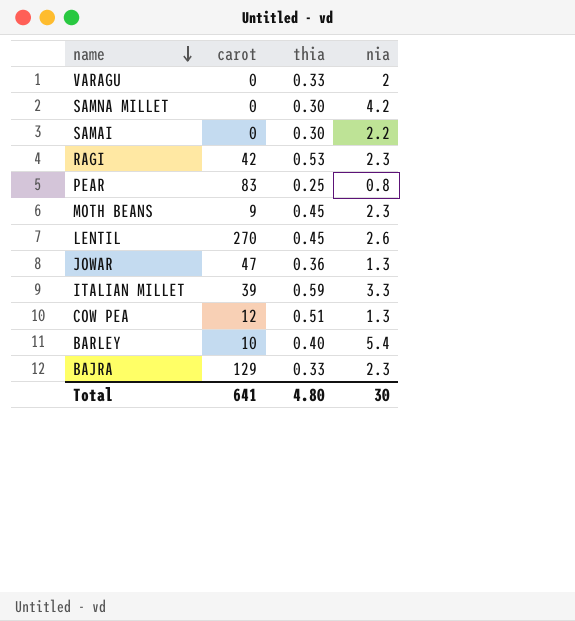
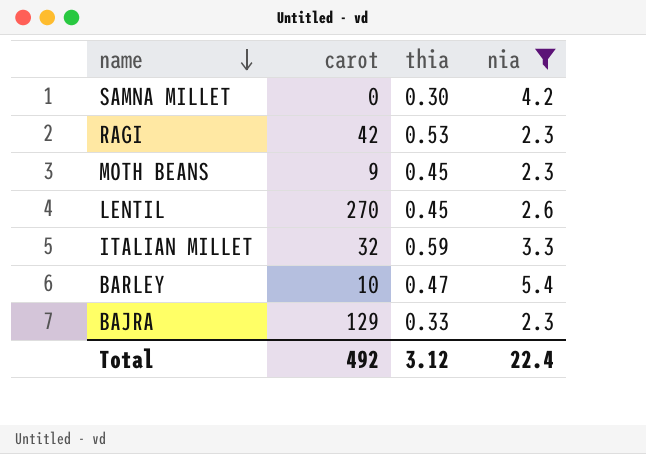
filter: none -> nia >= 2.3
ITALIAN MILLET | carot: 39 -> 32
BARLEY | thia: 0.40 -> 0.47
Total | carot: 641 -> 492
Total | thia: 4.80 -> 3.12
Total | nia: 30 -> 22.4

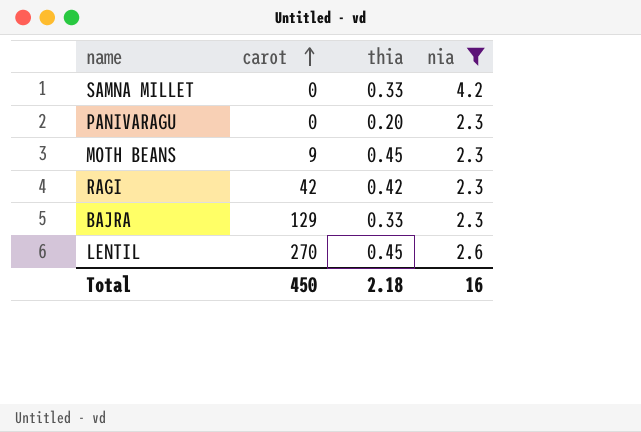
row order: name descending -> carot ascending
row ITALIAN MILLET: 32 | 0.59 | 3.3 -> none
row BARLEY: 10 | 0.47 | 5.4 -> none
SAMNA MILLET | thia: 0.30 -> 0.33
row PANIVARAGU: none -> 0 | 0.20 | 2.3
RAGI | thia: 0.53 -> 0.42
Total | carot: 492 -> 450
Total | thia: 3.12 -> 2.18
Total | nia: 22.4 -> 16

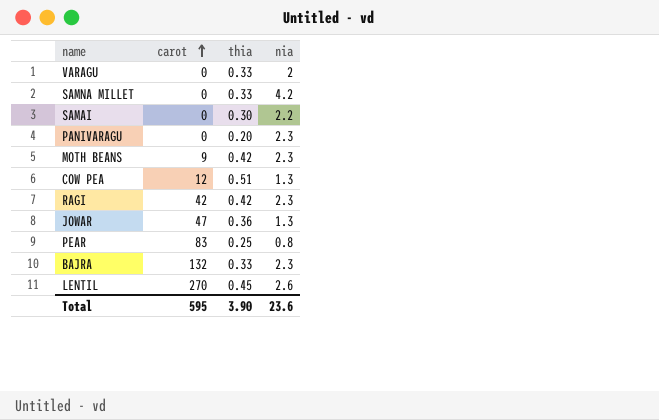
filter: nia >= 2.3 -> none
MOTH BEANS | thia: 0.45 -> 0.42
BAJRA | carot: 129 -> 132
Total | carot: 450 -> 595
Total | thia: 2.18 -> 3.90
Total | nia: 16 -> 23.6

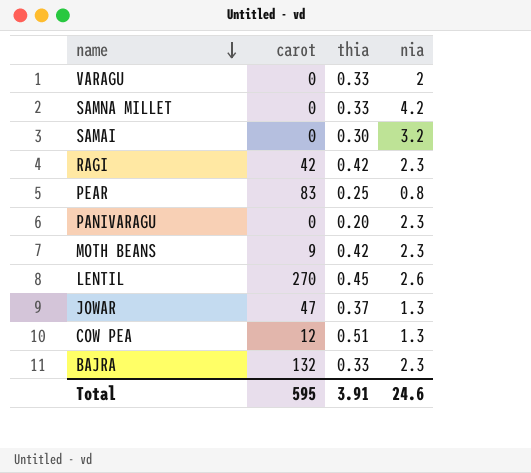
row order: carot ascending -> name descending
SAMAI | nia: 2.2 -> 3.2
JOWAR | thia: 0.36 -> 0.37
Total | thia: 3.90 -> 3.91
Total | nia: 23.6 -> 24.6

